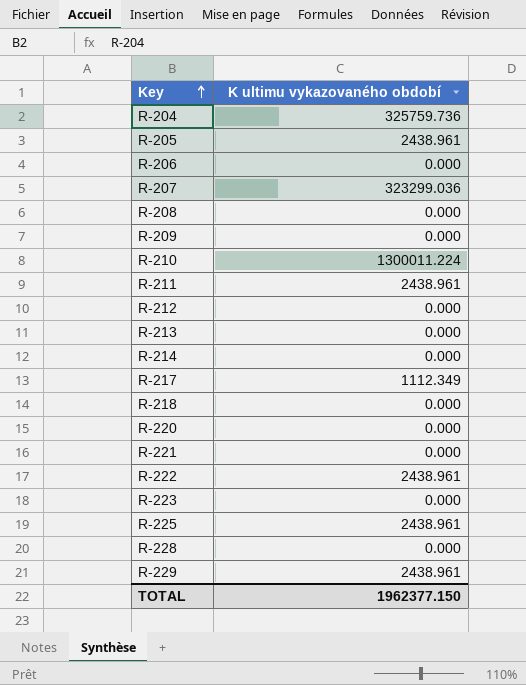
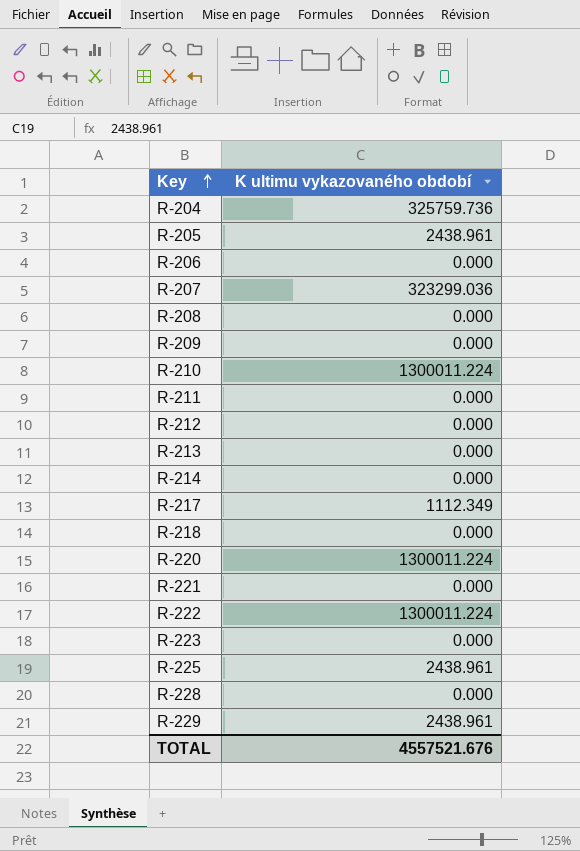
R-211 | K ultimu vykazovaného období: 2438.961 -> 0.000
R-220 | K ultimu vykazovaného období: 0.000 -> 1300011.224
R-222 | K ultimu vykazovaného období: 2438.961 -> 1300011.224
TOTAL | K ultimu vykazovaného období: 1962377.150 -> 4557521.676

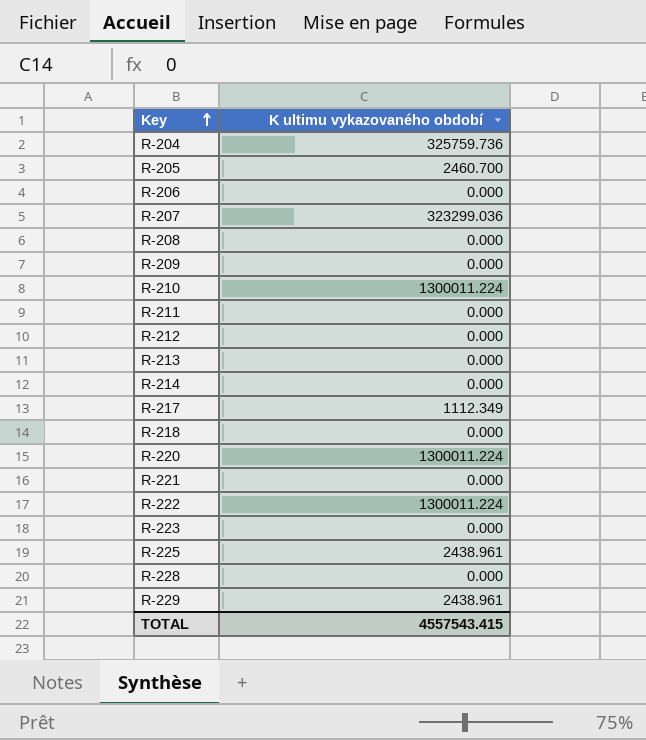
R-205 | K ultimu vykazovaného období: 2438.961 -> 2460.700
TOTAL | K ultimu vykazovaného období: 4557521.676 -> 4557543.415

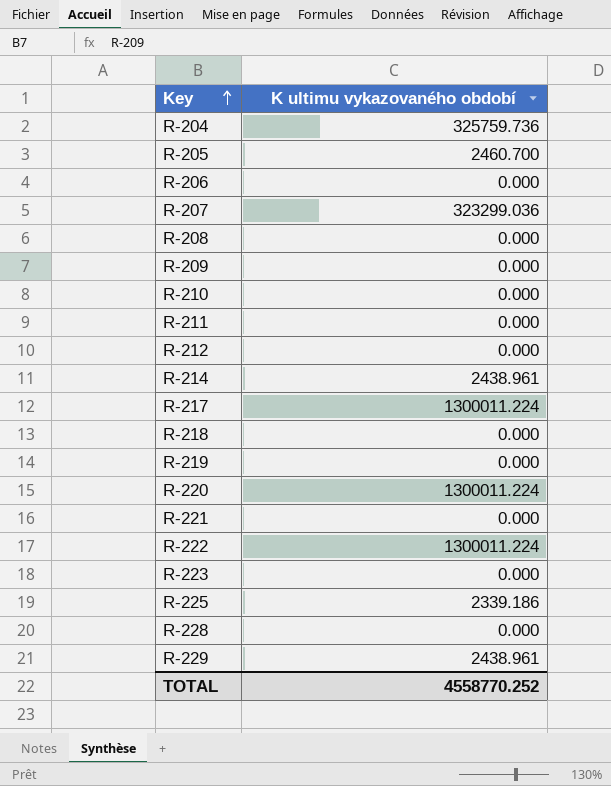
row R-213: 0.000 -> none
R-210 | K ultimu vykazovaného období: 1300011.224 -> 0.000
R-214 | K ultimu vykazovaného období: 0.000 -> 2438.961
R-217 | K ultimu vykazovaného období: 1112.349 -> 1300011.224
row R-219: none -> 0.000
R-225 | K ultimu vykazovaného období: 2438.961 -> 2339.186
TOTAL | K ultimu vykazovaného období: 4557543.415 -> 4558770.252

